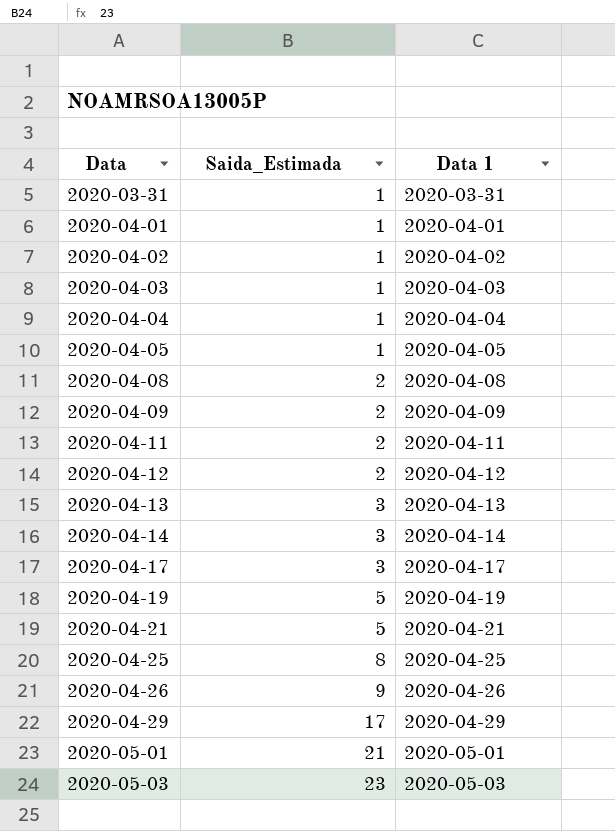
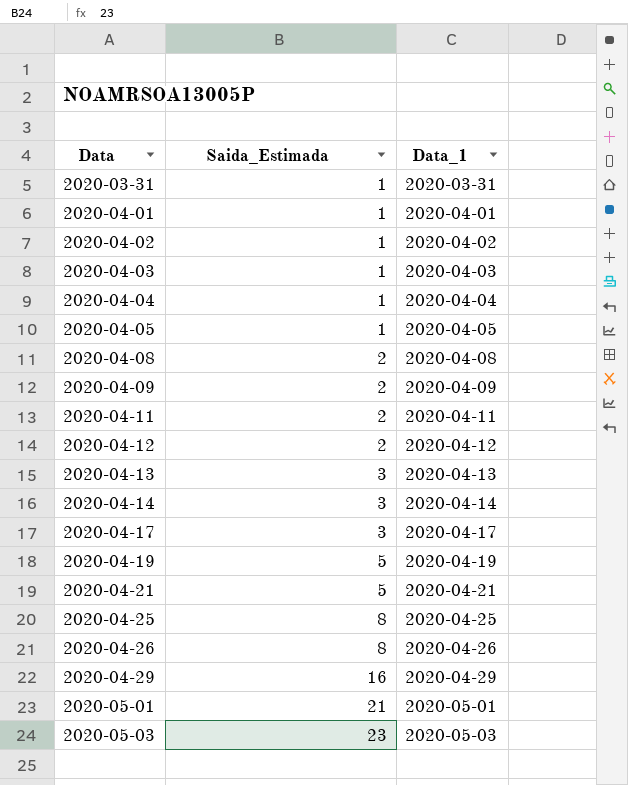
column name: Data 1 -> Data_1
2020-04-26 | Saida_Estimada: 9 -> 8
2020-04-29 | Saida_Estimada: 17 -> 16

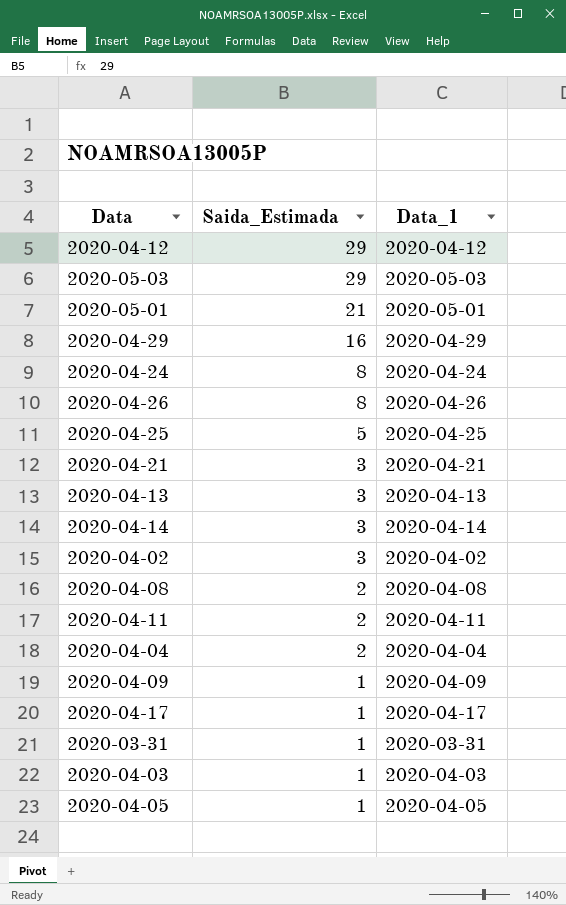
row order: Data ascending -> Saida_Estimada descending
row 2020-04-01: 1 | 2020-04-01 -> none
row 2020-04-19: 5 | 2020-04-19 -> none
2020-04-12 | Saida_Estimada: 2 -> 29
2020-05-03 | Saida_Estimada: 23 -> 29
row 2020-04-24: none -> 8 | 2020-04-24
2020-04-25 | Saida_Estimada: 8 -> 5
2020-04-21 | Saida_Estimada: 5 -> 3
2020-04-02 | Saida_Estimada: 1 -> 3
2020-04-04 | Saida_Estimada: 1 -> 2
2020-04-09 | Saida_Estimada: 2 -> 1
2020-04-17 | Saida_Estimada: 3 -> 1

